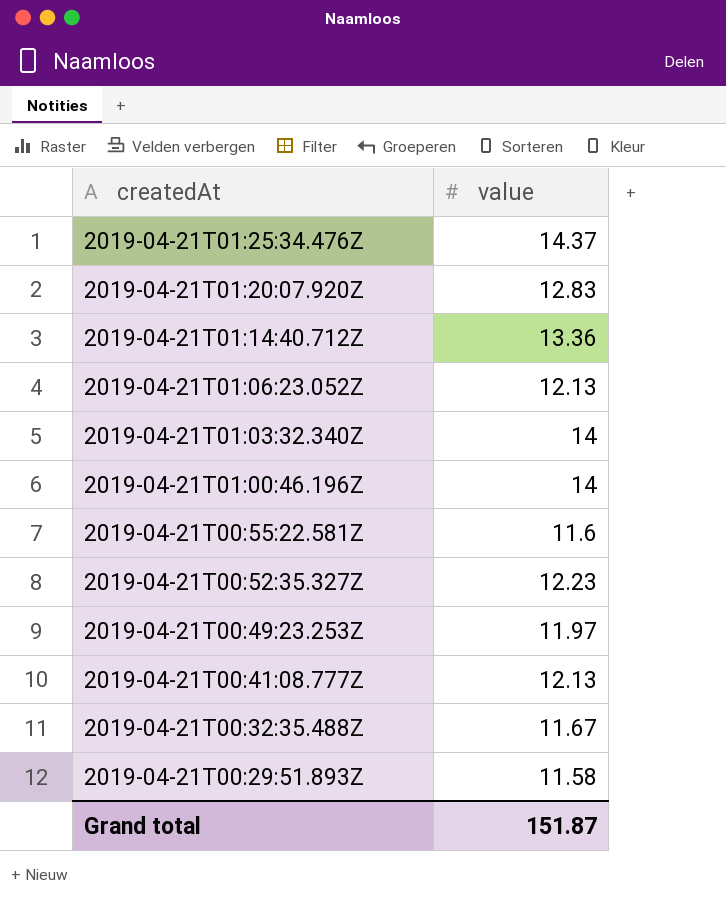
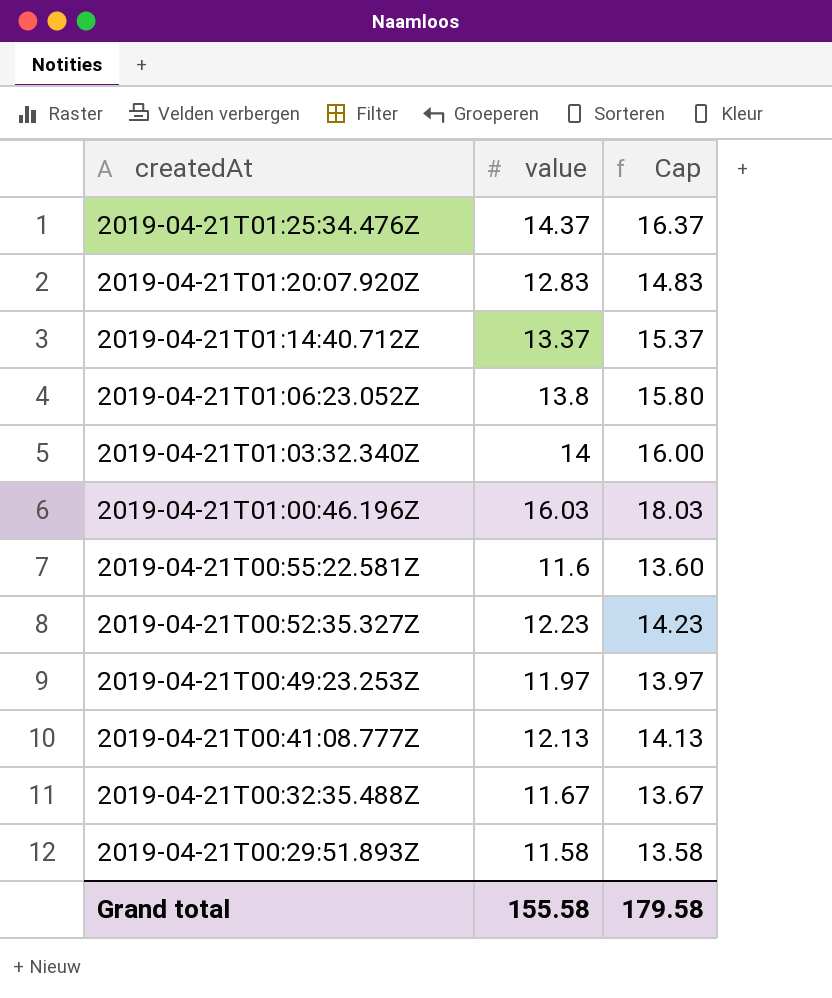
column Cap | formula: none -> [value] + 2
2019-04-21T01:14:40.712Z | value: 13.36 -> 13.37
2019-04-21T01:06:23.052Z | value: 12.13 -> 13.8
2019-04-21T01:00:46.196Z | value: 14 -> 16.03
Grand total | value: 151.87 -> 155.58

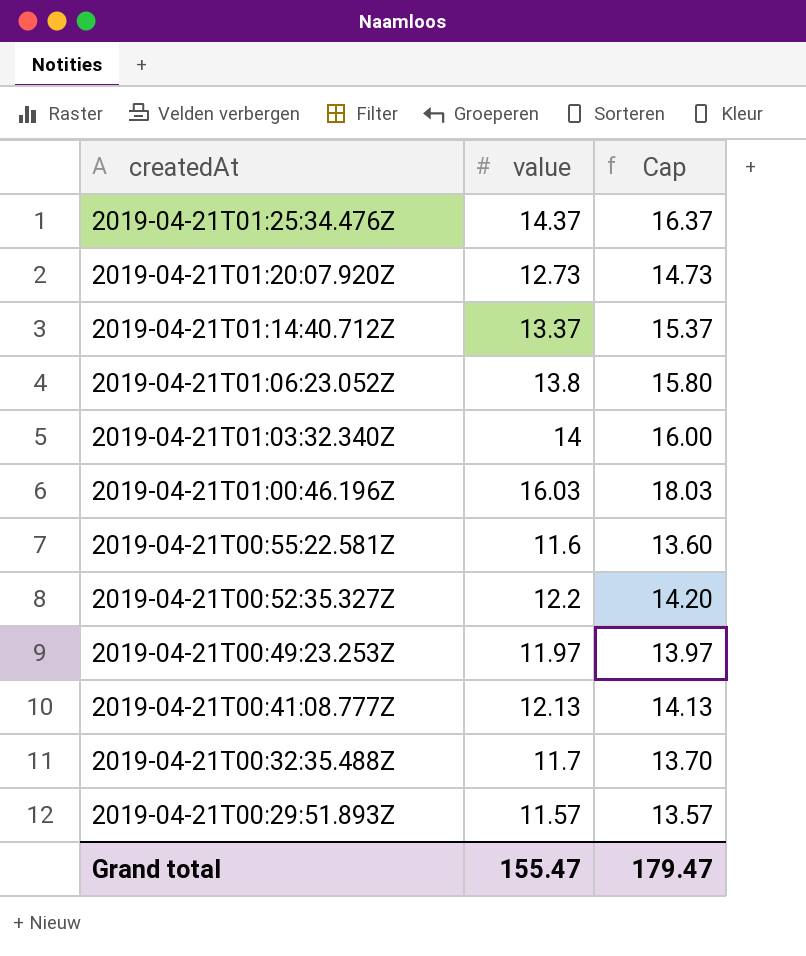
2019-04-21T01:20:07.920Z | value: 12.83 -> 12.73
2019-04-21T01:20:07.920Z | Cap: 14.83 -> 14.73
2019-04-21T00:52:35.327Z | value: 12.23 -> 12.2
2019-04-21T00:52:35.327Z | Cap: 14.23 -> 14.20
2019-04-21T00:32:35.488Z | value: 11.67 -> 11.7
2019-04-21T00:32:35.488Z | Cap: 13.67 -> 13.70
2019-04-21T00:29:51.893Z | value: 11.58 -> 11.57
2019-04-21T00:29:51.893Z | Cap: 13.58 -> 13.57
Grand total | value: 155.58 -> 155.47
Grand total | Cap: 179.58 -> 179.47

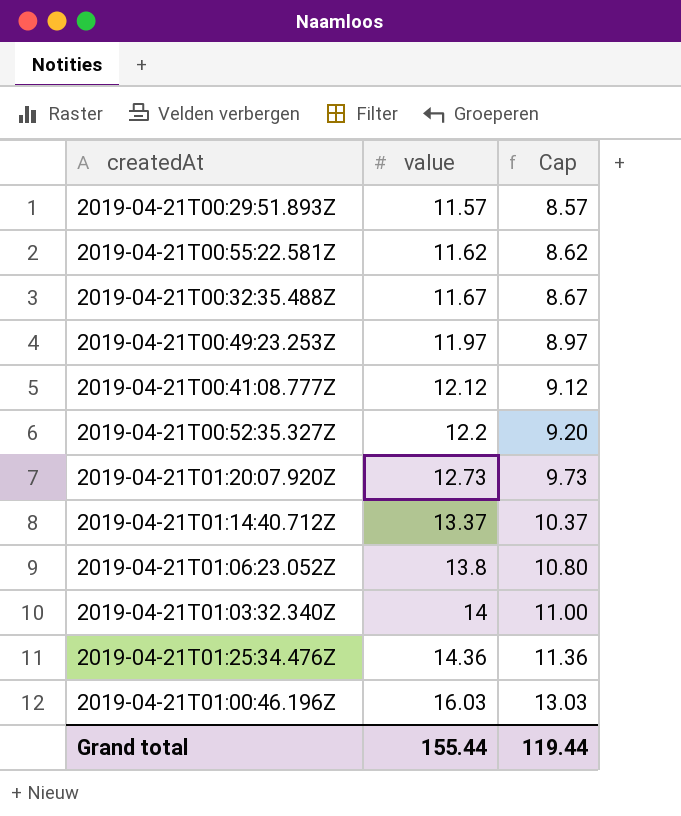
row order: createdAt descending -> value ascending
column Cap | formula: [value] + 2 -> [value] - 3
2019-04-21T00:55:22.581Z | value: 11.6 -> 11.62
2019-04-21T00:32:35.488Z | value: 11.7 -> 11.67
2019-04-21T00:41:08.777Z | value: 12.13 -> 12.12
2019-04-21T01:25:34.476Z | value: 14.37 -> 14.36
Grand total | value: 155.47 -> 155.44
Grand total | Cap: 179.47 -> 119.44

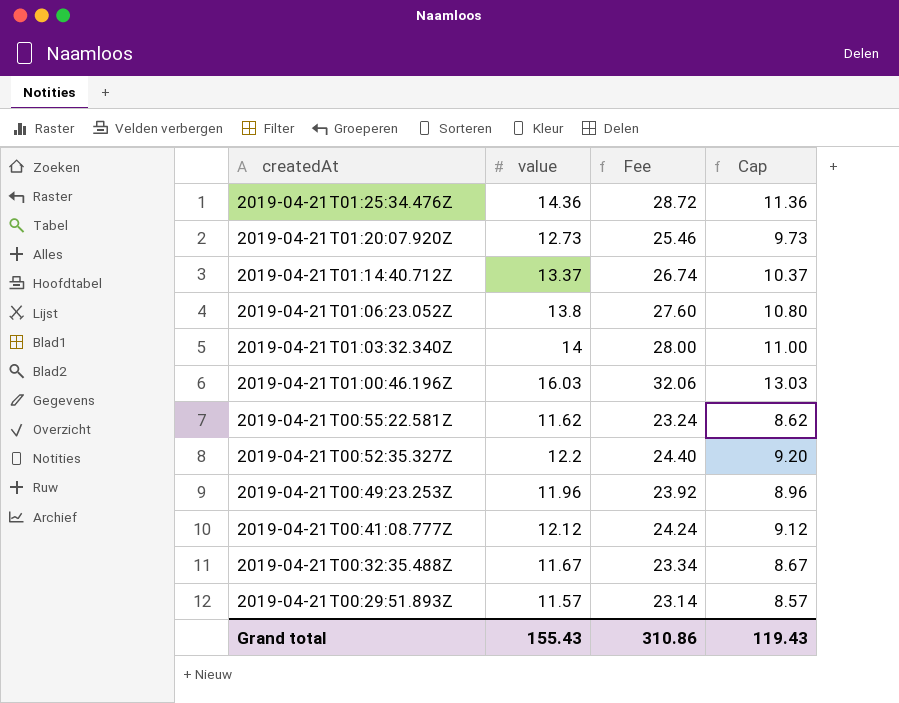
row order: value ascending -> createdAt descending
column Fee | formula: none -> [value] * 2
2019-04-21T00:49:23.253Z | value: 11.97 -> 11.96
2019-04-21T00:49:23.253Z | Cap: 8.97 -> 8.96
Grand total | value: 155.44 -> 155.43
Grand total | Cap: 119.44 -> 119.43

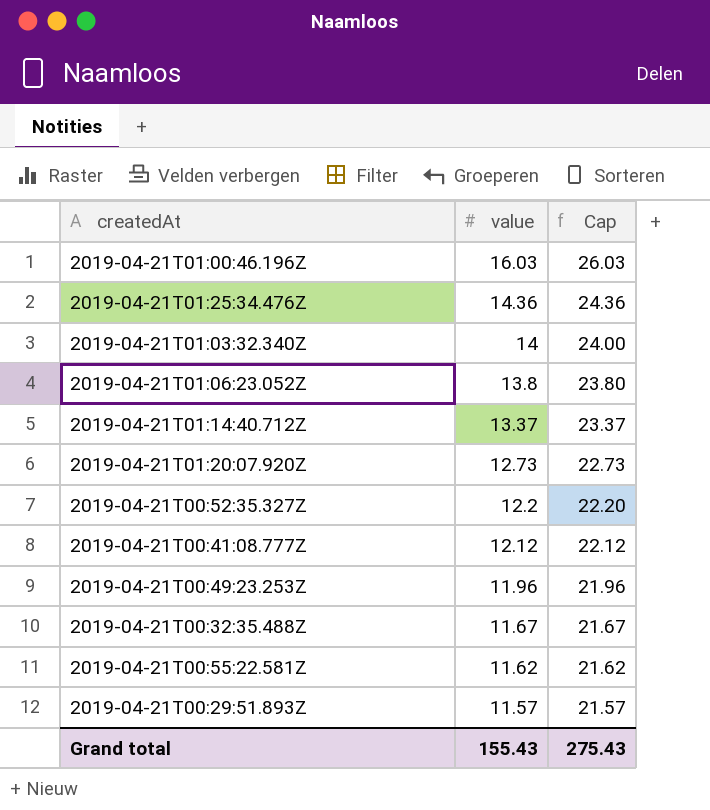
row order: createdAt descending -> value descending
column Fee | formula: [value] * 2 -> none
column Cap | formula: [value] - 3 -> [value] + 10
Grand total | Cap: 119.43 -> 275.43

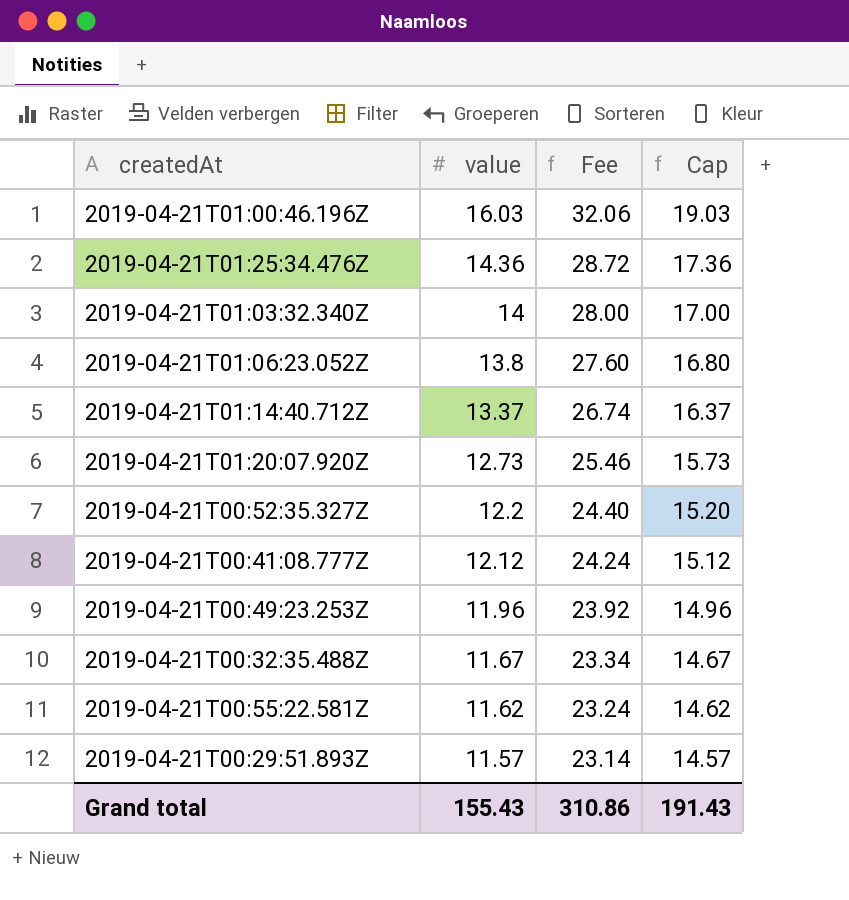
column Fee | formula: none -> [value] * 2
column Cap | formula: [value] + 10 -> [value] + 3
Grand total | Cap: 275.43 -> 191.43

